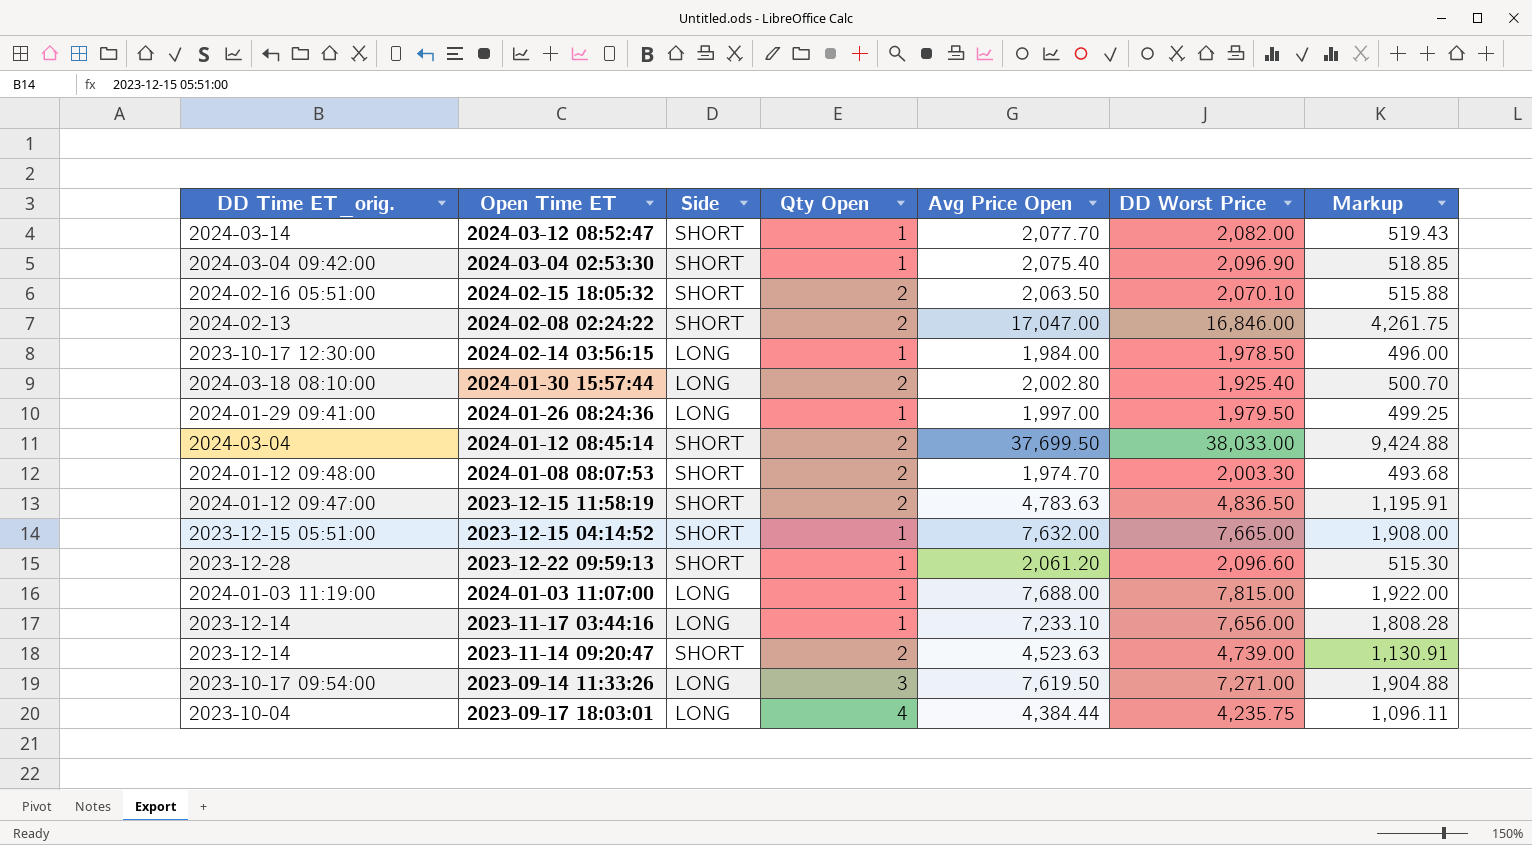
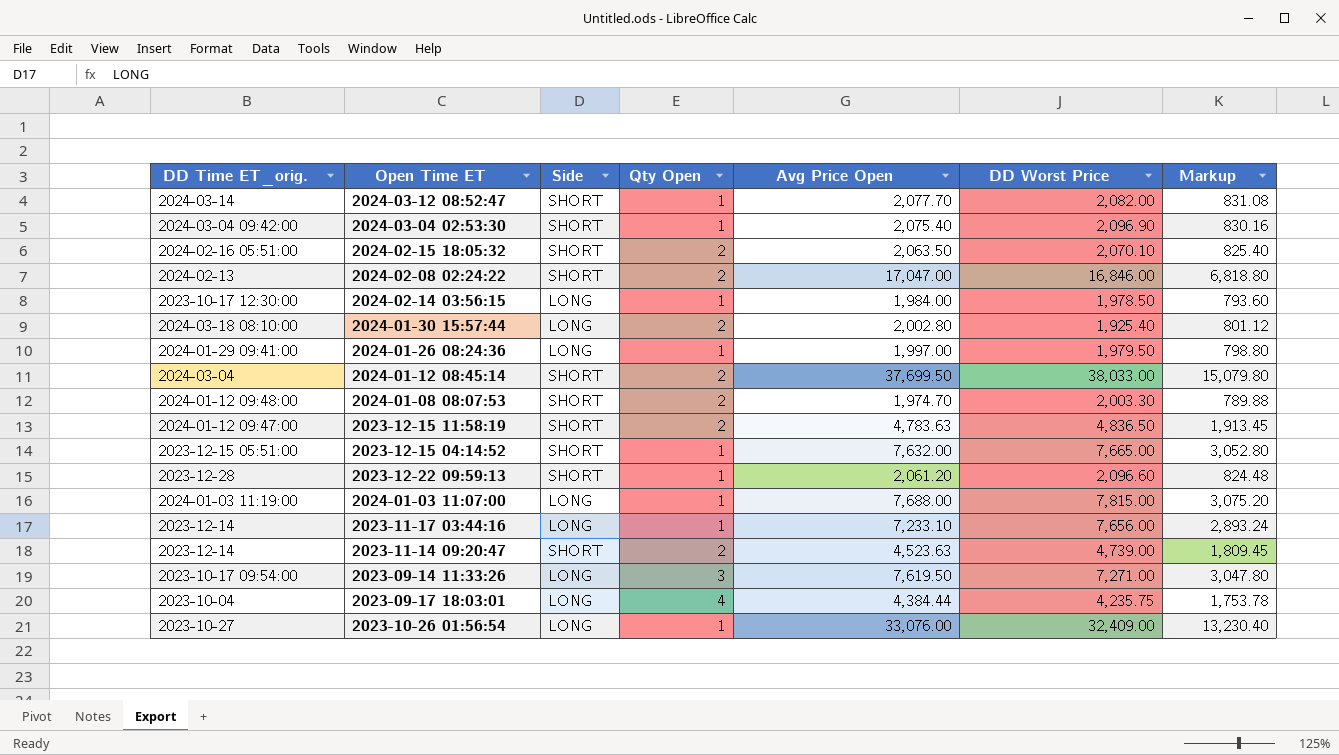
column Markup | formula: [Avg Price Open] * 0.25 -> [Avg Price Open] * 0.4
row 2023-10-26 01:56:54: none -> 2023-10-27 | LONG | 1 | 33,076.00 | 32,409.00 | 13,230.40

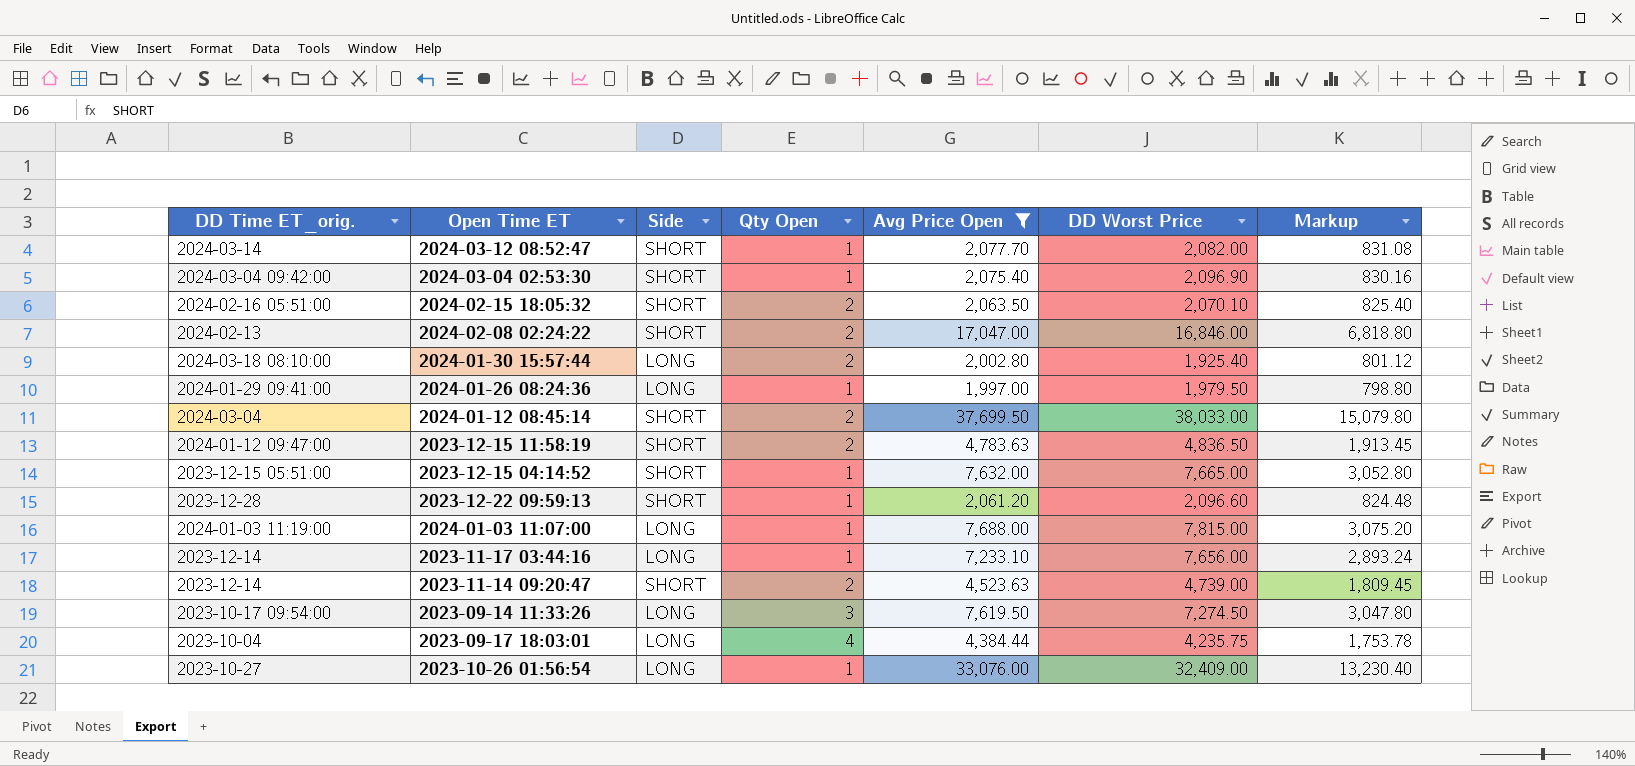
filter: none -> Avg Price Open >= 1,997.00
2023-09-14 11:33:26 | DD Worst Price: 7,271.00 -> 7,274.50

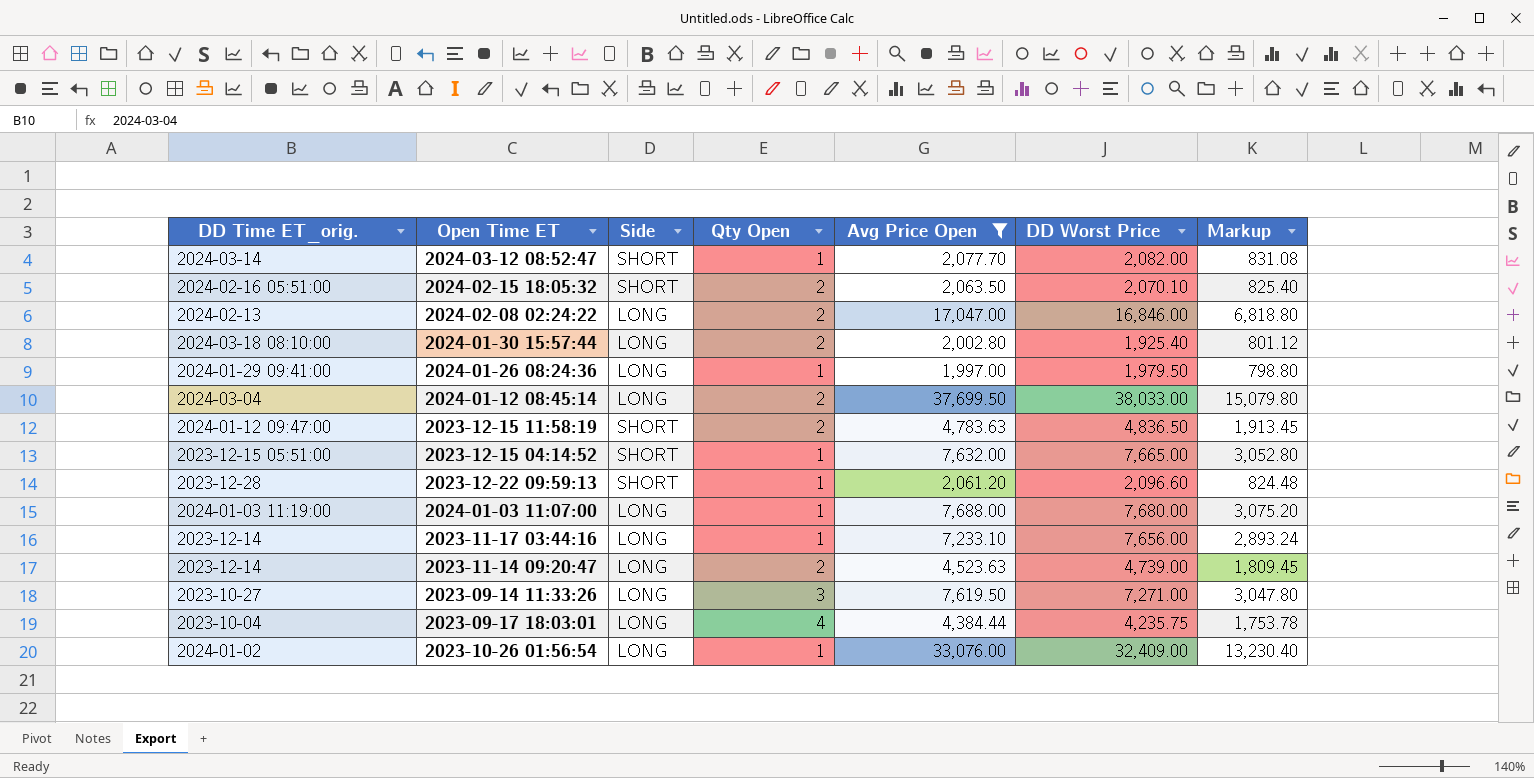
row 2024-03-04 02:53:30: 2024-03-04 09:42:00 | SHORT | 1 | 2,075.40 | 2,096.90 | 830.16 -> none
2024-02-08 02:24:22 | Side: SHORT -> LONG
2024-01-12 08:45:14 | Side: SHORT -> LONG
2024-01-03 11:07:00 | DD Worst Price: 7,815.00 -> 7,680.00
2023-11-14 09:20:47 | Side: SHORT -> LONG
2023-09-14 11:33:26 | DD Time ET_orig.: 2023-10-17 09:54:00 -> 2023-10-27
2023-09-14 11:33:26 | DD Worst Price: 7,274.50 -> 7,271.00
2023-10-26 01:56:54 | DD Time ET_orig.: 2023-10-27 -> 2024-01-02

